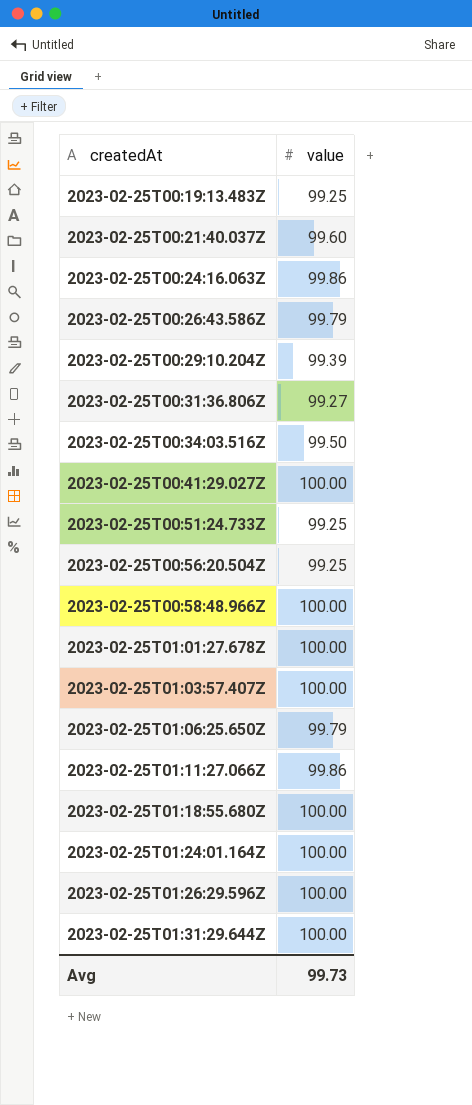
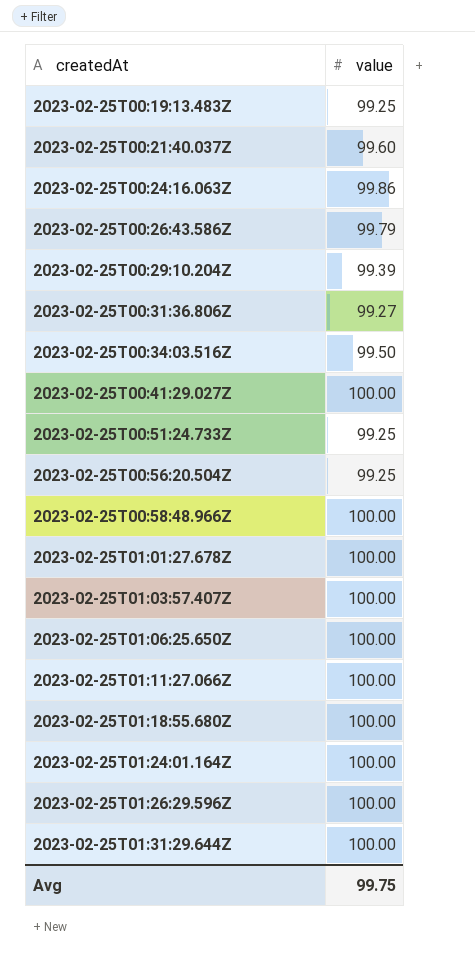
2023-02-25T01:06:25.650Z | value: 99.79 -> 100.00
2023-02-25T01:11:27.066Z | value: 99.86 -> 100.00
Avg | value: 99.73 -> 99.75

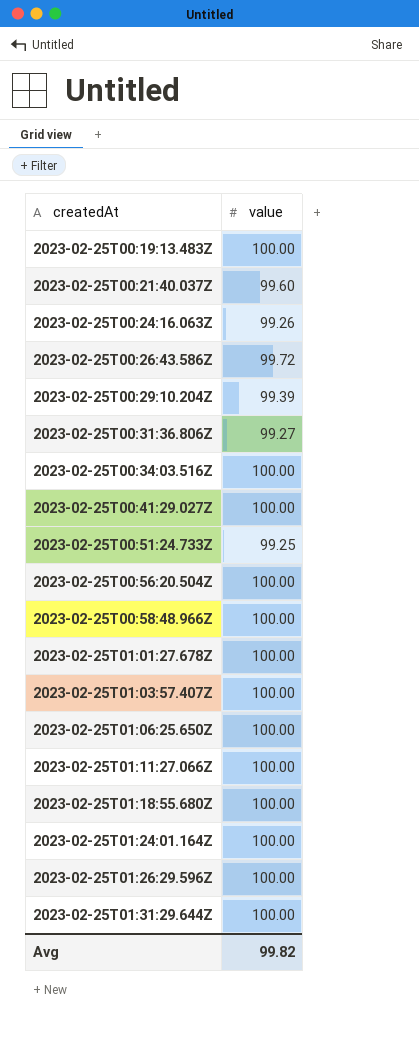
2023-02-25T00:19:13.483Z | value: 99.25 -> 100.00
2023-02-25T00:24:16.063Z | value: 99.86 -> 99.26
2023-02-25T00:26:43.586Z | value: 99.79 -> 99.72
2023-02-25T00:34:03.516Z | value: 99.50 -> 100.00
2023-02-25T00:56:20.504Z | value: 99.25 -> 100.00
Avg | value: 99.75 -> 99.82

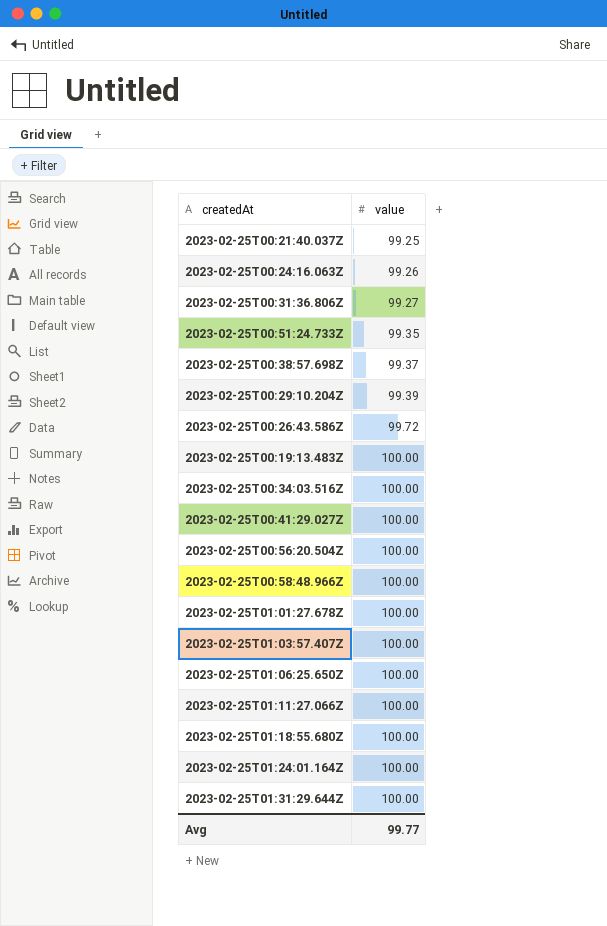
row order: createdAt ascending -> value ascending
row 2023-02-25T01:26:29.596Z: 100.00 -> none
2023-02-25T00:21:40.037Z | value: 99.60 -> 99.25
2023-02-25T00:51:24.733Z | value: 99.25 -> 99.35
row 2023-02-25T00:38:57.698Z: none -> 99.37
Avg | value: 99.82 -> 99.77

